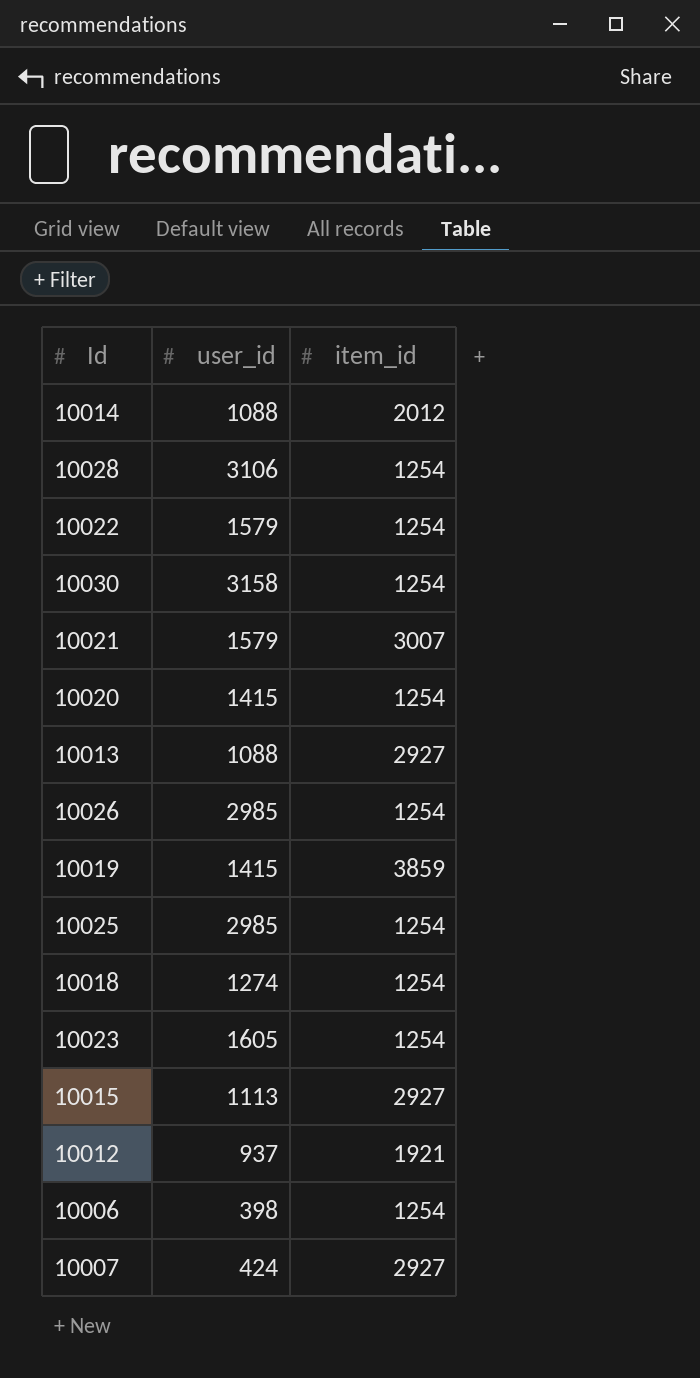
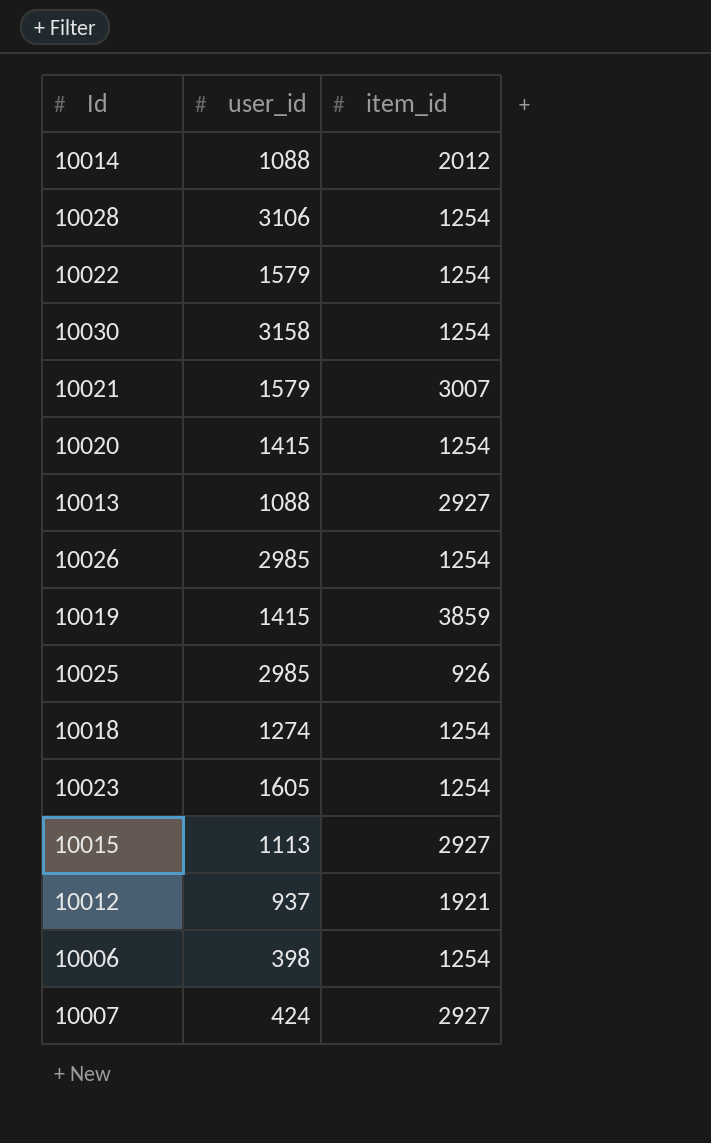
10025 | item_id: 1254 -> 926

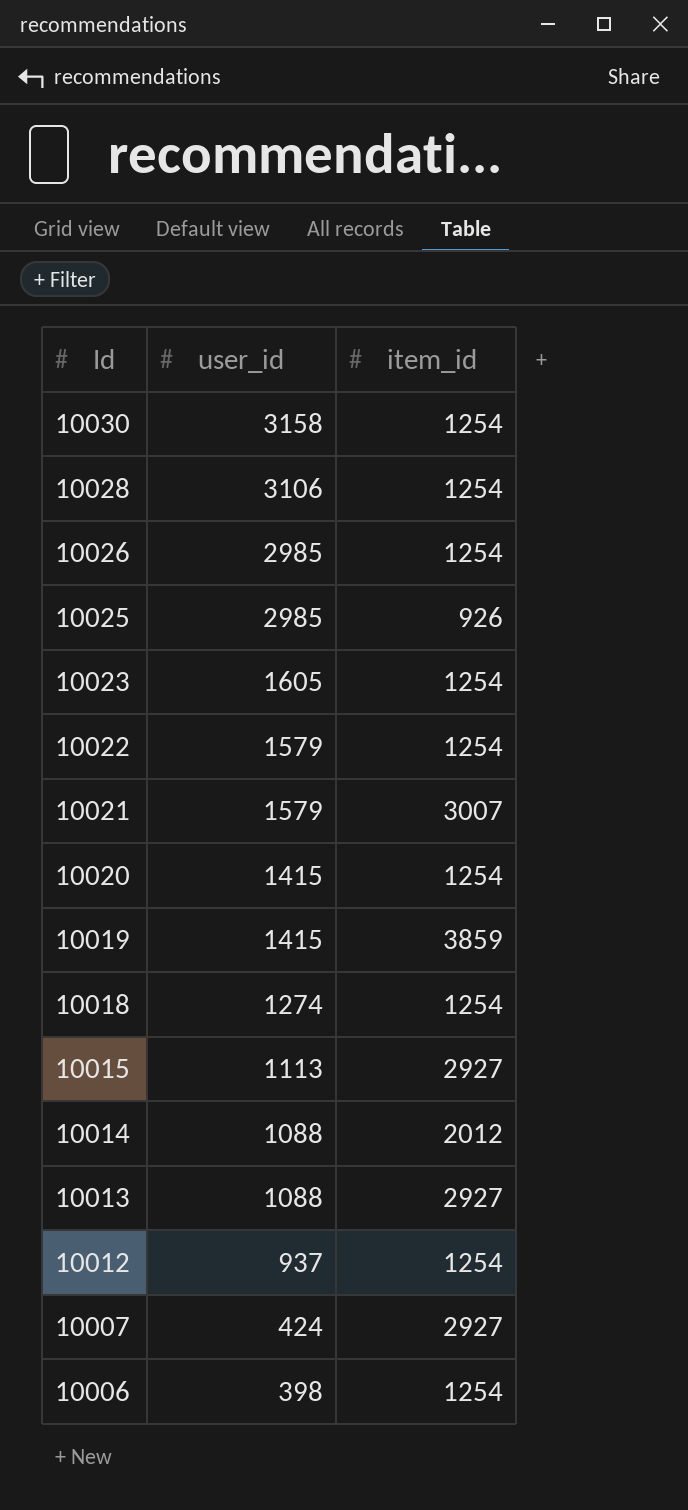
row order: none -> Id descending
10012 | item_id: 1921 -> 1254

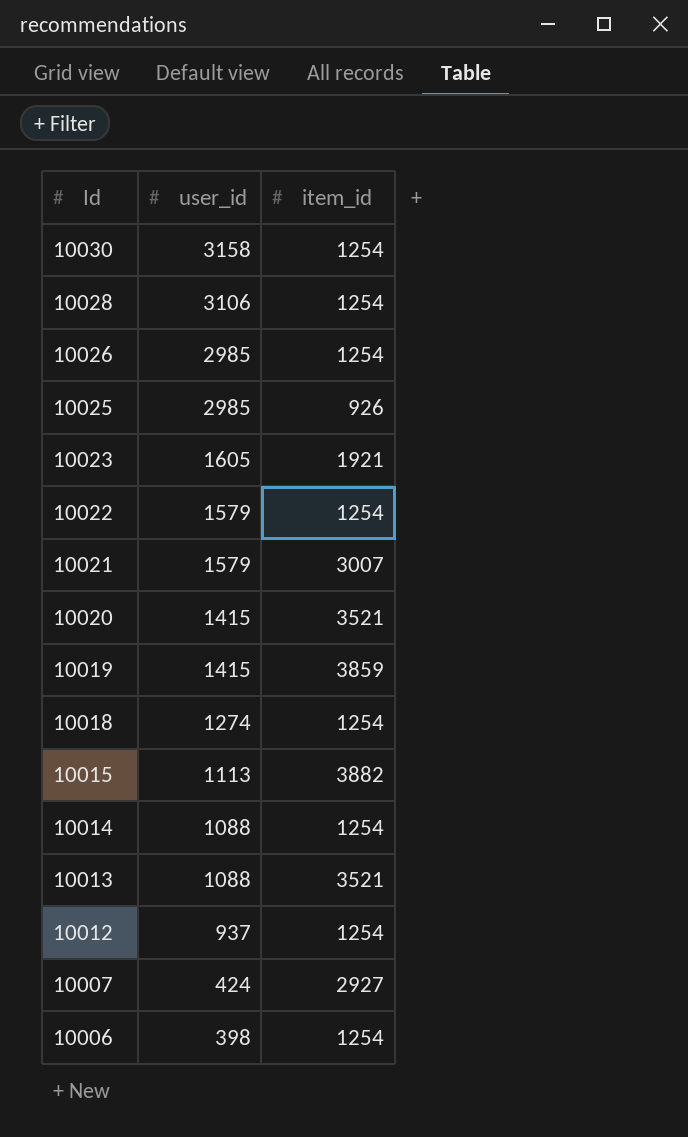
10023 | item_id: 1254 -> 1921
10020 | item_id: 1254 -> 3521
10015 | item_id: 2927 -> 3882
10014 | item_id: 2012 -> 1254
10013 | item_id: 2927 -> 3521

